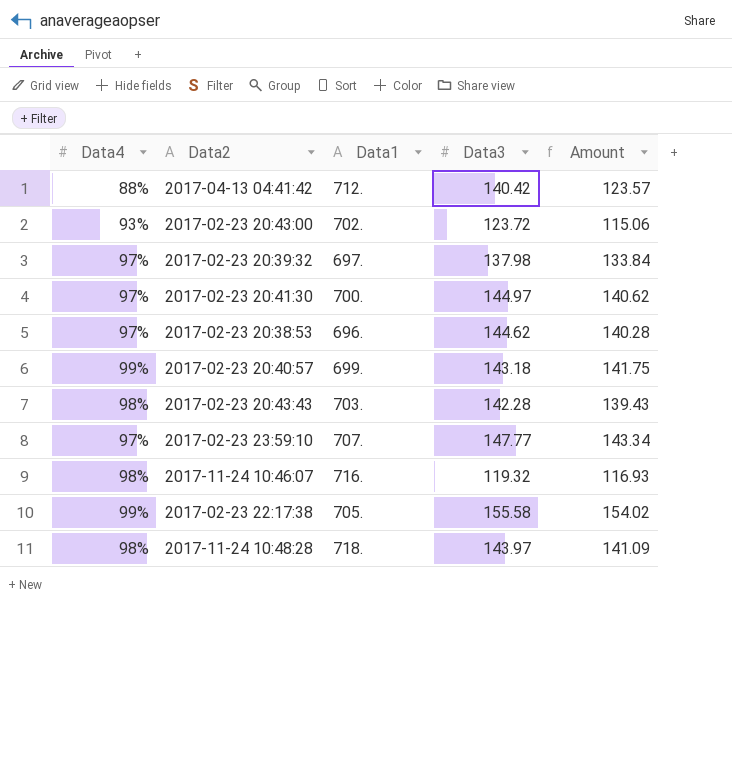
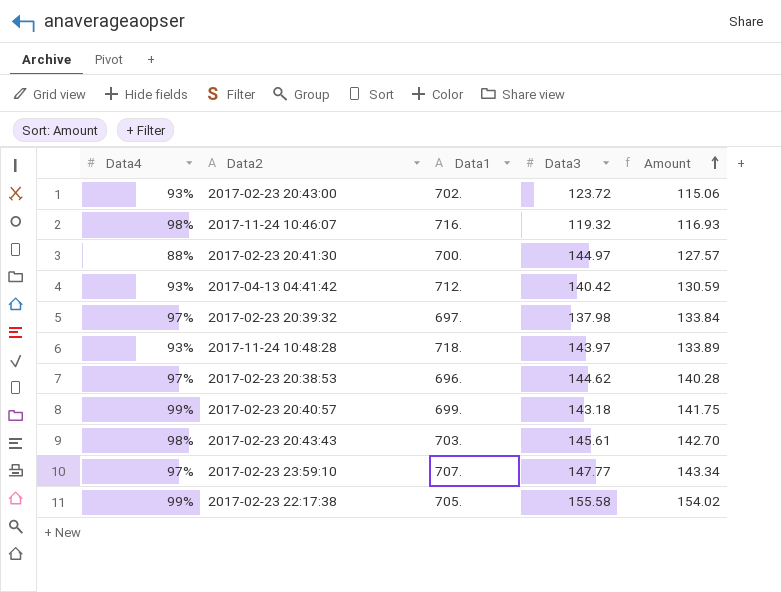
row order: none -> Amount ascending
2017-02-23 20:41:30 | Data4: 97% -> 88%
2017-02-23 20:41:30 | Amount: 140.62 -> 127.57
2017-04-13 04:41:42 | Data4: 88% -> 93%
2017-04-13 04:41:42 | Amount: 123.57 -> 130.59
2017-11-24 10:48:28 | Data4: 98% -> 93%
2017-11-24 10:48:28 | Amount: 141.09 -> 133.89
2017-02-23 20:43:43 | Data3: 142.28 -> 145.61
2017-02-23 20:43:43 | Amount: 139.43 -> 142.70

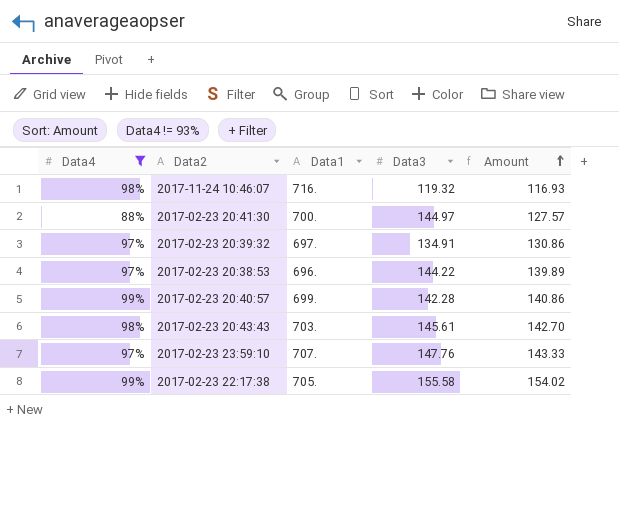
filter: none -> Data4 != 93%
2017-02-23 20:39:32 | Data3: 137.98 -> 134.91
2017-02-23 20:39:32 | Amount: 133.84 -> 130.86
2017-02-23 20:38:53 | Data3: 144.62 -> 144.22
2017-02-23 20:38:53 | Amount: 140.28 -> 139.89
2017-02-23 20:40:57 | Data3: 143.18 -> 142.28
2017-02-23 20:40:57 | Amount: 141.75 -> 140.86
2017-02-23 23:59:10 | Data3: 147.77 -> 147.76
2017-02-23 23:59:10 | Amount: 143.34 -> 143.33

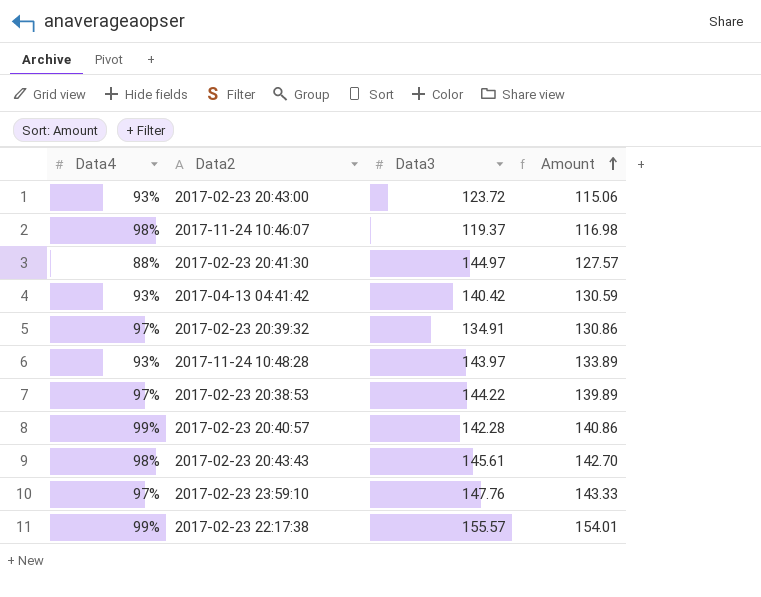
filter: Data4 != 93% -> none
column Data1 | position: 3 -> none
2017-11-24 10:46:07 | Data3: 119.32 -> 119.37
2017-11-24 10:46:07 | Amount: 116.93 -> 116.98
2017-02-23 22:17:38 | Data3: 155.58 -> 155.57
2017-02-23 22:17:38 | Amount: 154.02 -> 154.01

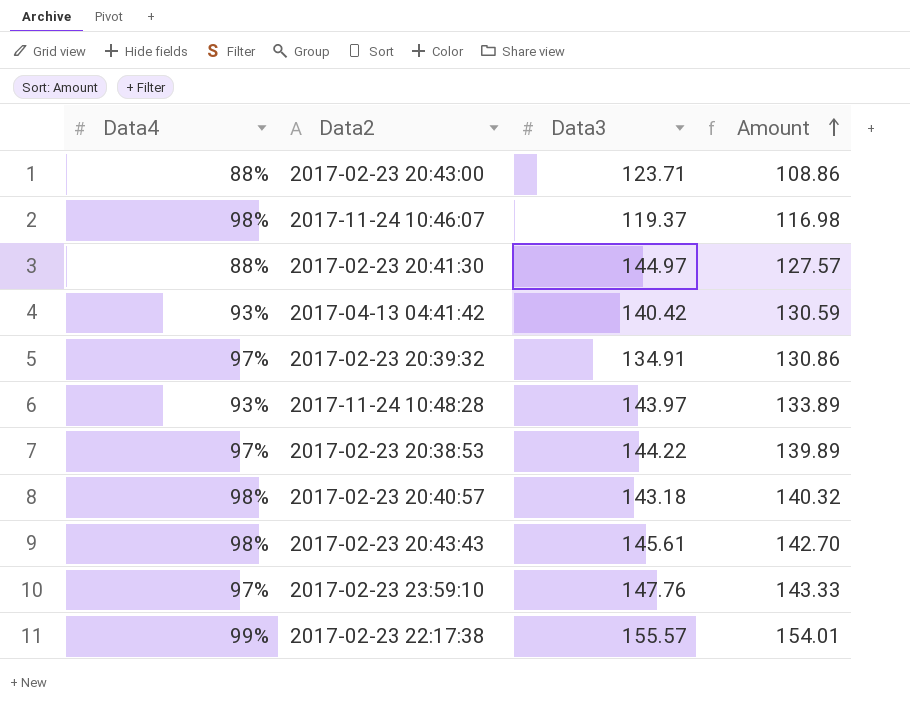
2017-02-23 20:43:00 | Data4: 93% -> 88%
2017-02-23 20:43:00 | Data3: 123.72 -> 123.71
2017-02-23 20:43:00 | Amount: 115.06 -> 108.86
2017-02-23 20:40:57 | Data4: 99% -> 98%
2017-02-23 20:40:57 | Data3: 142.28 -> 143.18
2017-02-23 20:40:57 | Amount: 140.86 -> 140.32

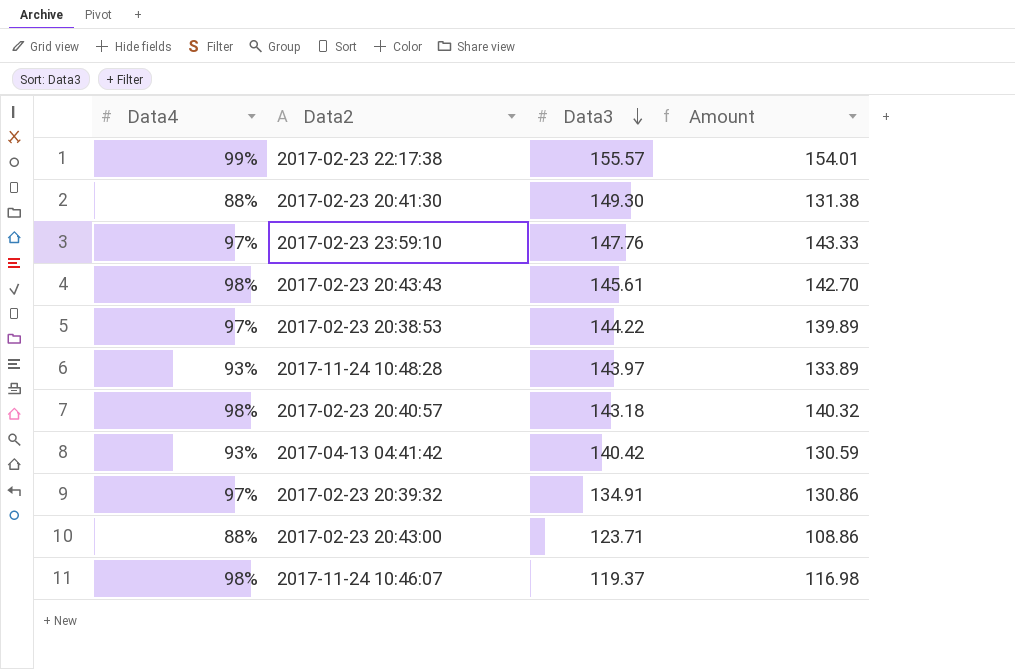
row order: Amount ascending -> Data3 descending
2017-02-23 20:41:30 | Data3: 144.97 -> 149.30
2017-02-23 20:41:30 | Amount: 127.57 -> 131.38

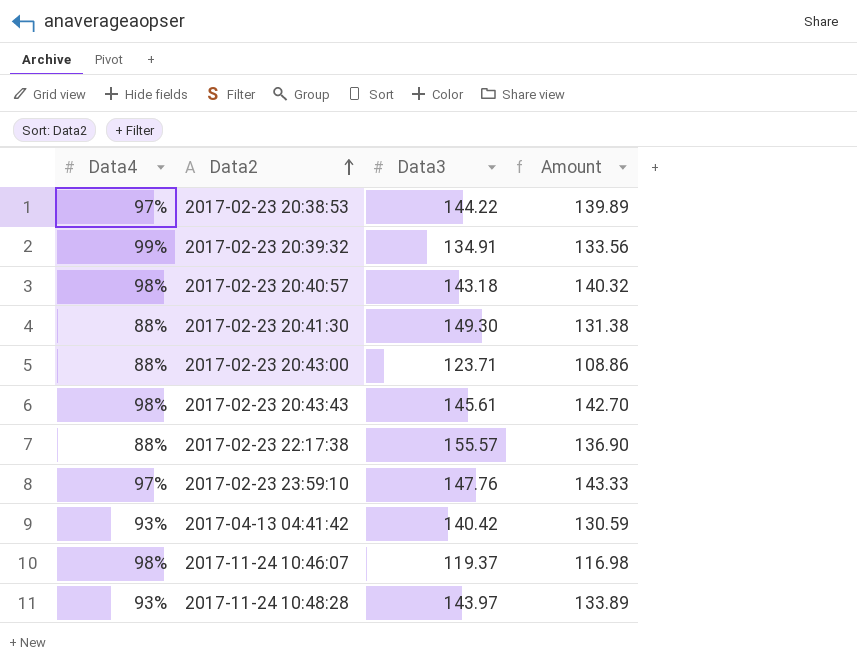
row order: Data3 descending -> Data2 ascending
2017-02-23 20:39:32 | Data4: 97% -> 99%
2017-02-23 20:39:32 | Amount: 130.86 -> 133.56
2017-02-23 22:17:38 | Data4: 99% -> 88%
2017-02-23 22:17:38 | Amount: 154.01 -> 136.90

